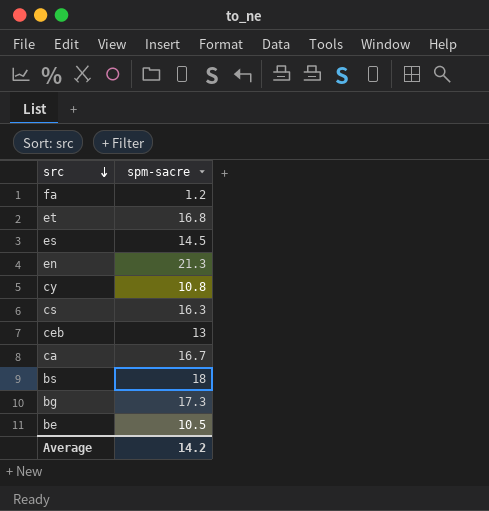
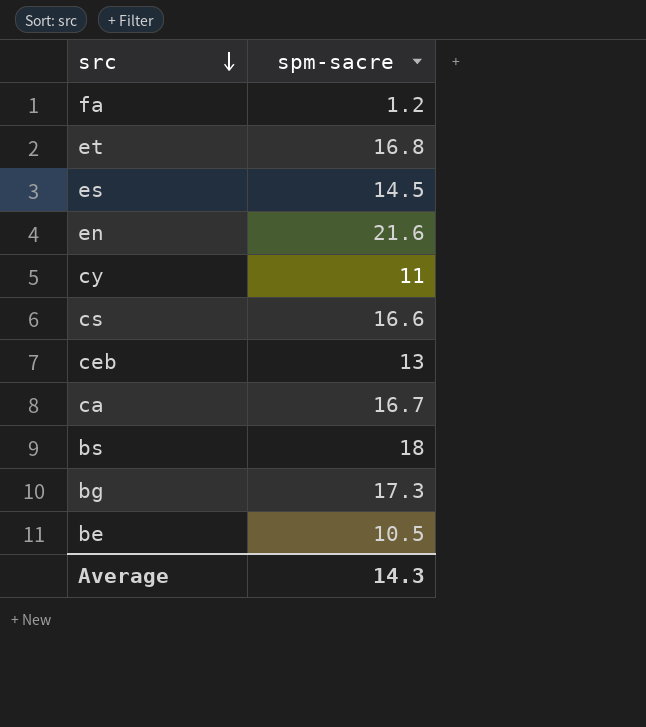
en | spm-sacre: 21.3 -> 21.6
cy | spm-sacre: 10.8 -> 11
cs | spm-sacre: 16.3 -> 16.6
Average | spm-sacre: 14.2 -> 14.3

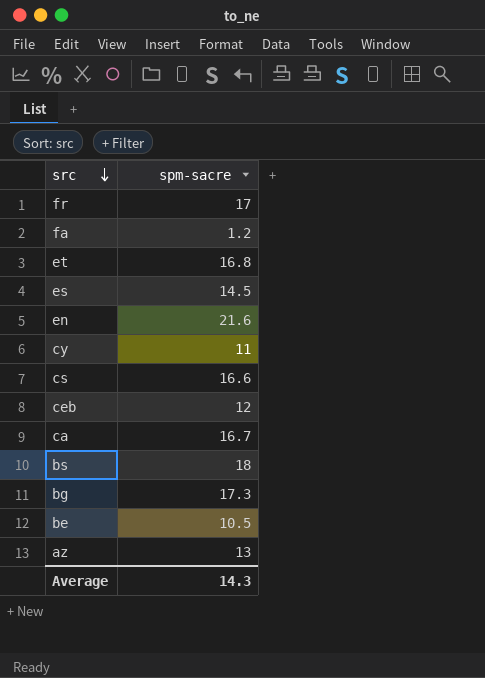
row fr: none -> 17
ceb | spm-sacre: 13 -> 12
row az: none -> 13

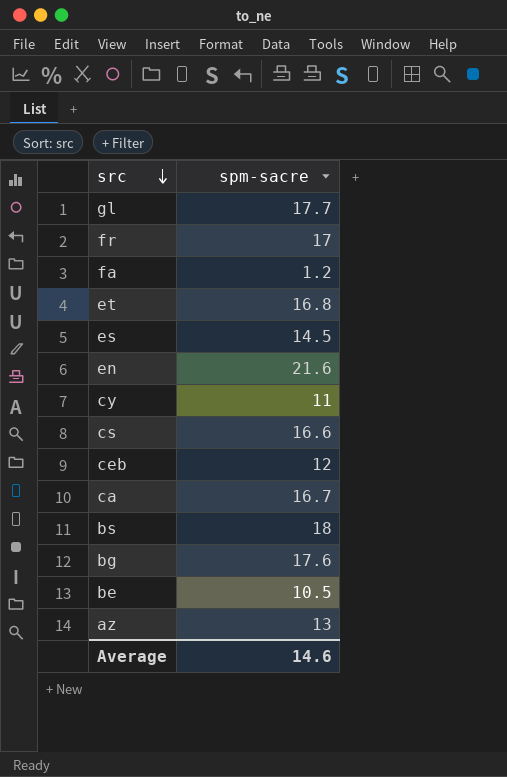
row gl: none -> 17.7
bg | spm-sacre: 17.3 -> 17.6
Average | spm-sacre: 14.3 -> 14.6

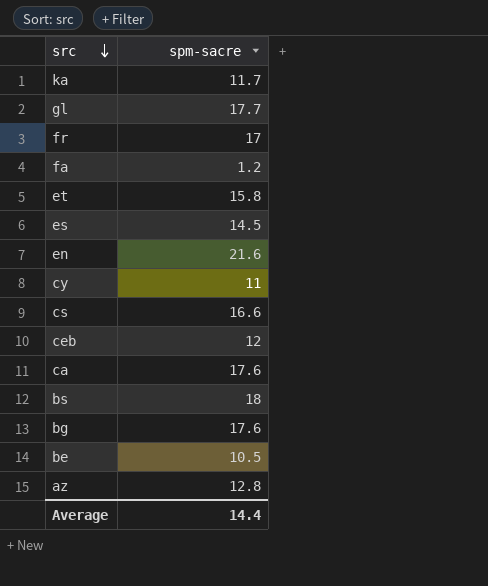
row ka: none -> 11.7
et | spm-sacre: 16.8 -> 15.8
ca | spm-sacre: 16.7 -> 17.6
az | spm-sacre: 13 -> 12.8
Average | spm-sacre: 14.6 -> 14.4

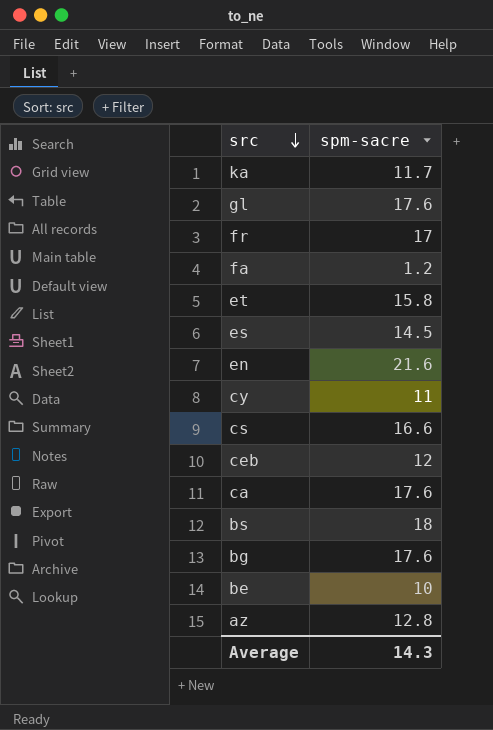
gl | spm-sacre: 17.7 -> 17.6
be | spm-sacre: 10.5 -> 10
Average | spm-sacre: 14.4 -> 14.3

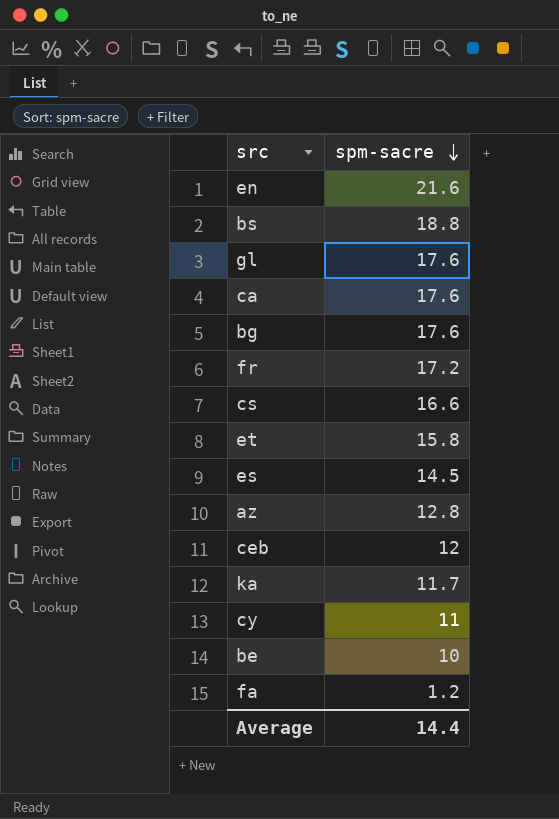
row order: src descending -> spm-sacre descending
bs | spm-sacre: 18 -> 18.8
fr | spm-sacre: 17 -> 17.2
Average | spm-sacre: 14.3 -> 14.4

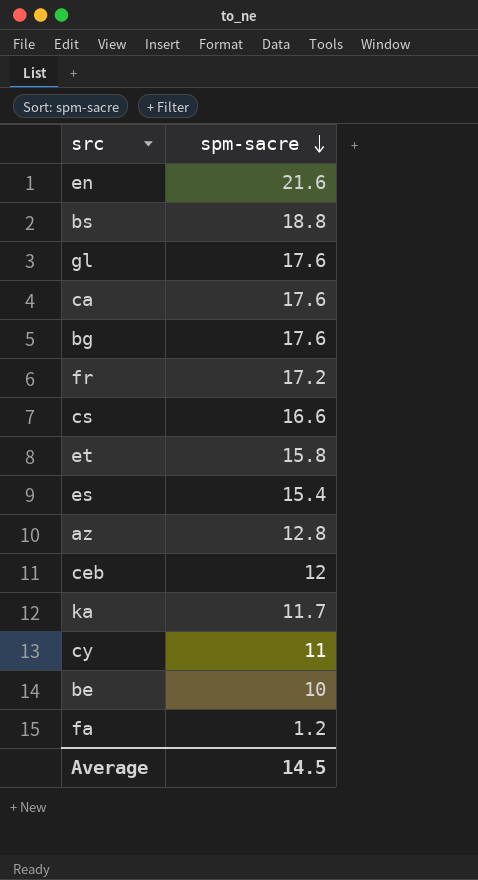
es | spm-sacre: 14.5 -> 15.4
Average | spm-sacre: 14.4 -> 14.5

